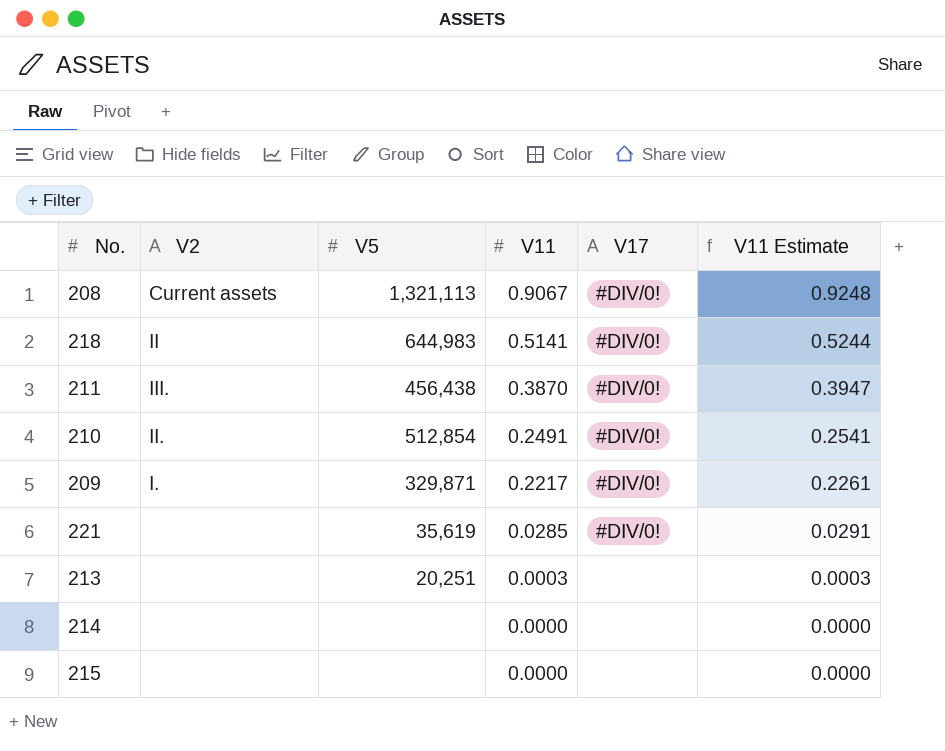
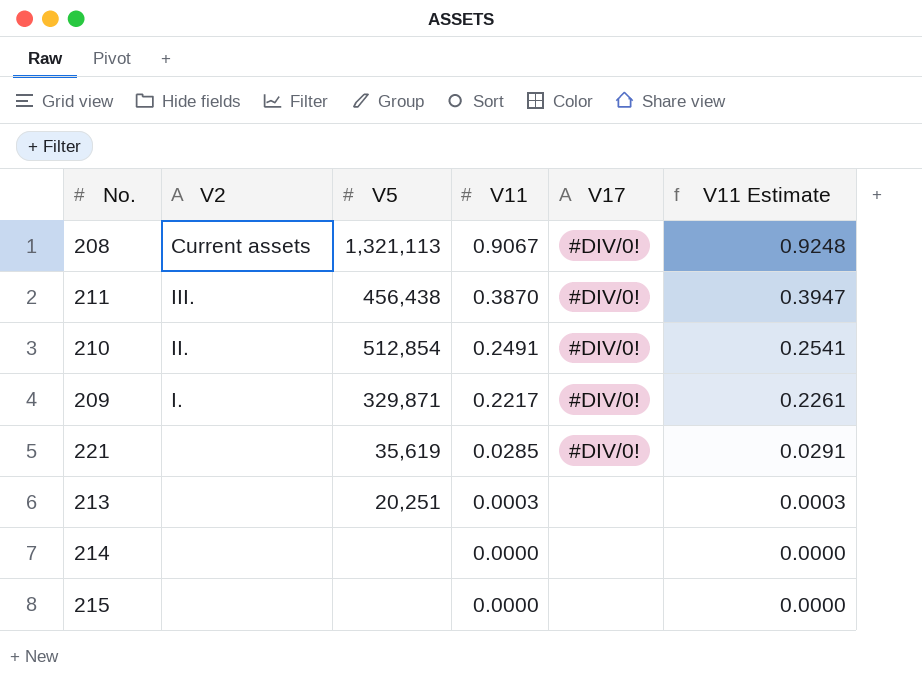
row 218: II | 644,983 | 0.5141 | #DIV/0! | 0.5244 -> none

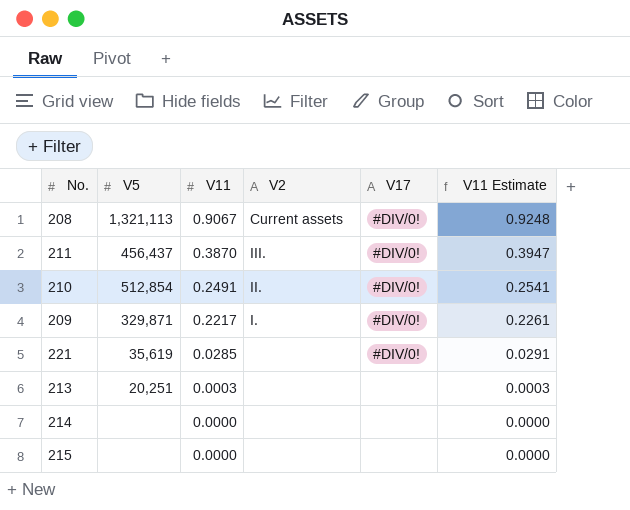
column V2 | position: 2 -> 4
211 | V5: 456,438 -> 456,437

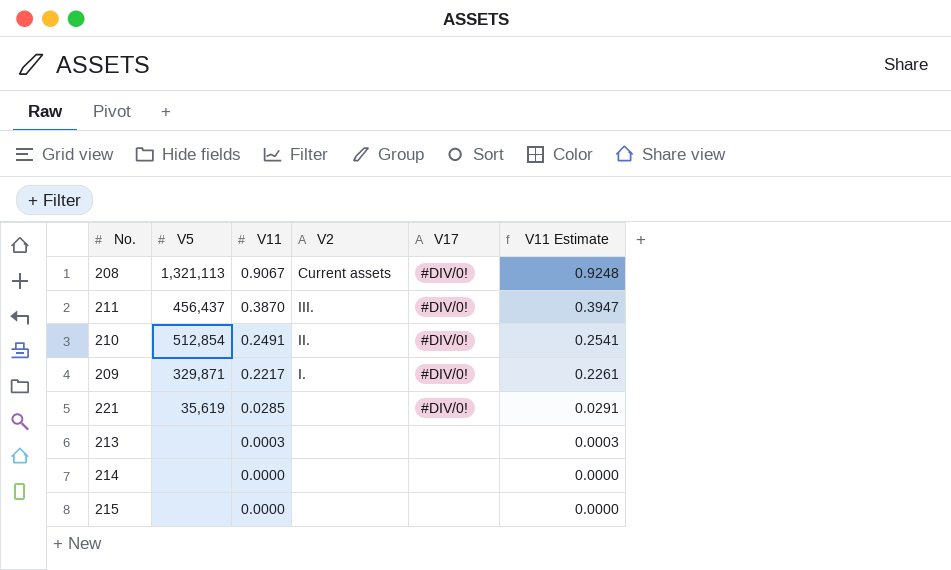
213 | V5: 20,251 -> none

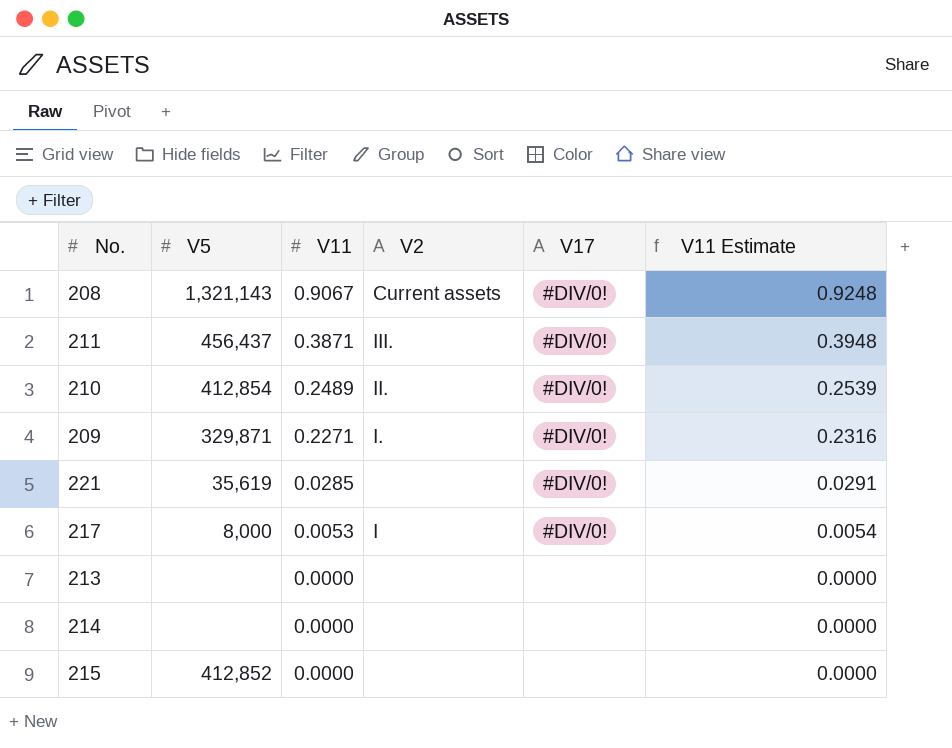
208 | V5: 1,321,113 -> 1,321,143
211 | V11: 0.3870 -> 0.3871
211 | V11 Estimate: 0.3947 -> 0.3948
210 | V5: 512,854 -> 412,854
210 | V11: 0.2491 -> 0.2489
210 | V11 Estimate: 0.2541 -> 0.2539
209 | V11: 0.2217 -> 0.2271
209 | V11 Estimate: 0.2261 -> 0.2316
row 217: none -> 8,000 | 0.0053 | I | #DIV/0! | 0.0054
213 | V11: 0.0003 -> 0.0000
213 | V11 Estimate: 0.0003 -> 0.0000
215 | V5: none -> 412,852

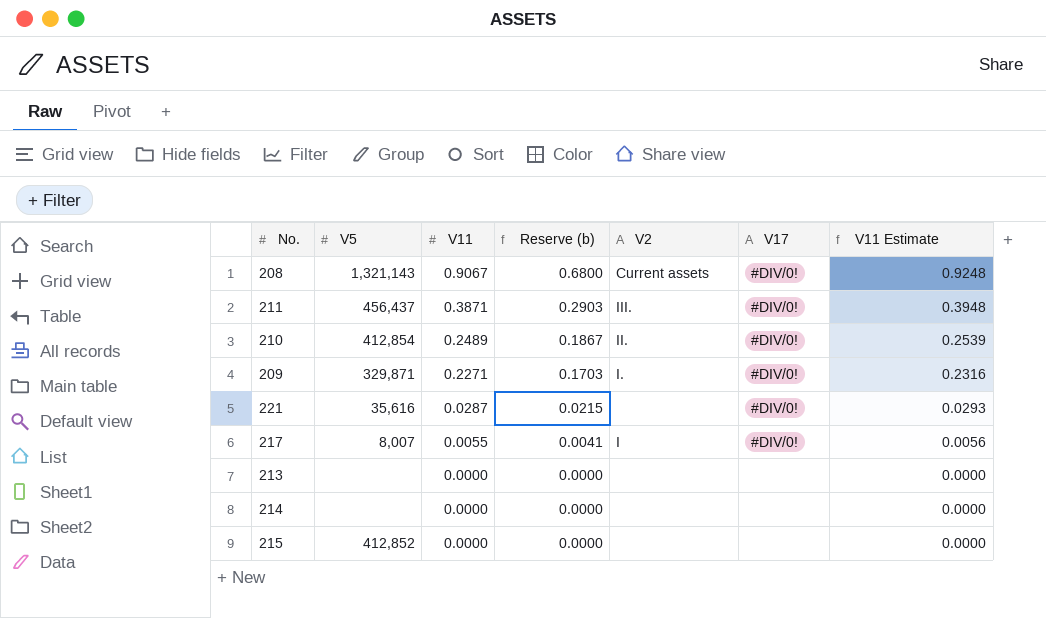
column Reserve (b) | formula: none -> [V11] * 0.75
221 | V5: 35,619 -> 35,616
221 | V11: 0.0285 -> 0.0287
221 | V11 Estimate: 0.0291 -> 0.0293
217 | V5: 8,000 -> 8,007
217 | V11: 0.0053 -> 0.0055
217 | V11 Estimate: 0.0054 -> 0.0056

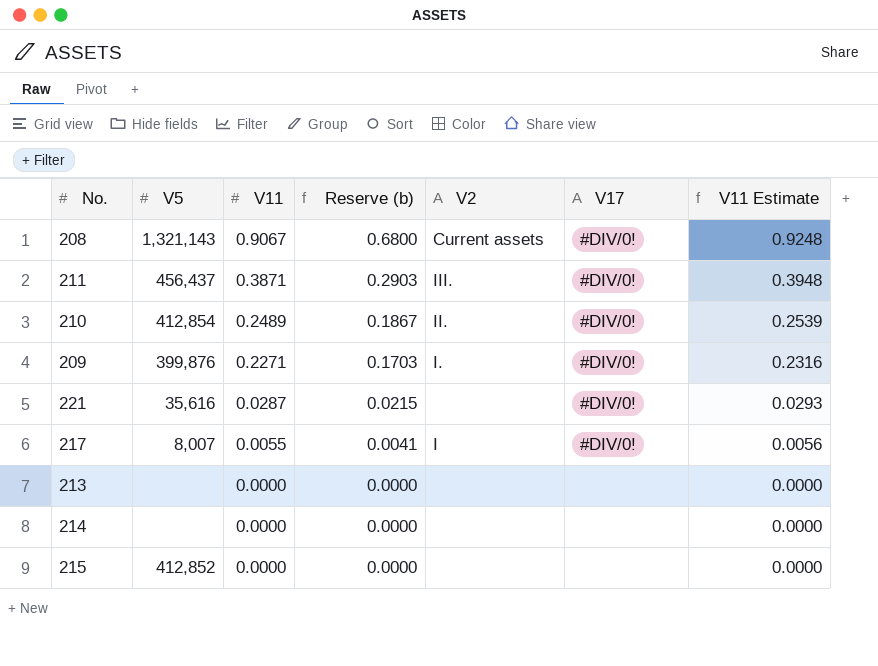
209 | V5: 329,871 -> 399,876

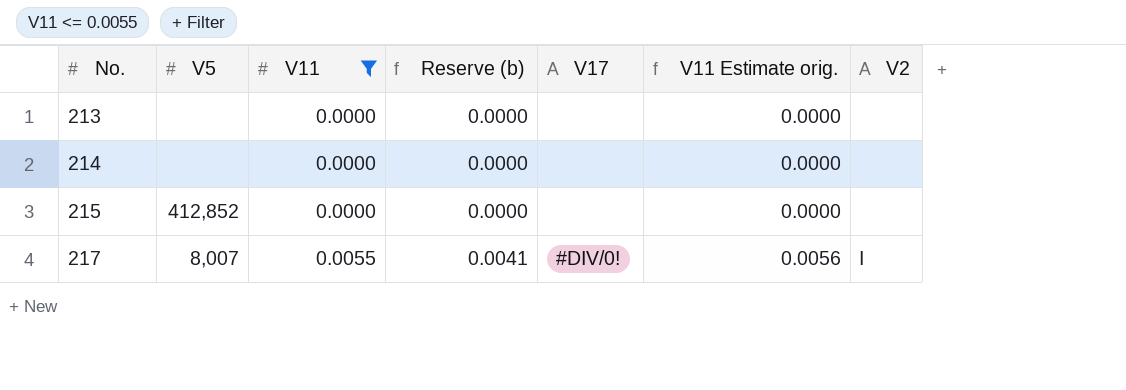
filter: none -> V11 <= 0.0055
row order: V11 descending -> No. ascending
column name: V11 Estimate -> V11 Estimate orig.
column V2 | position: 5 -> 7

